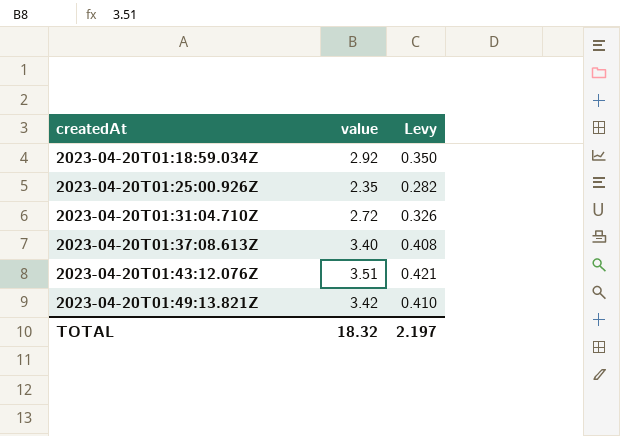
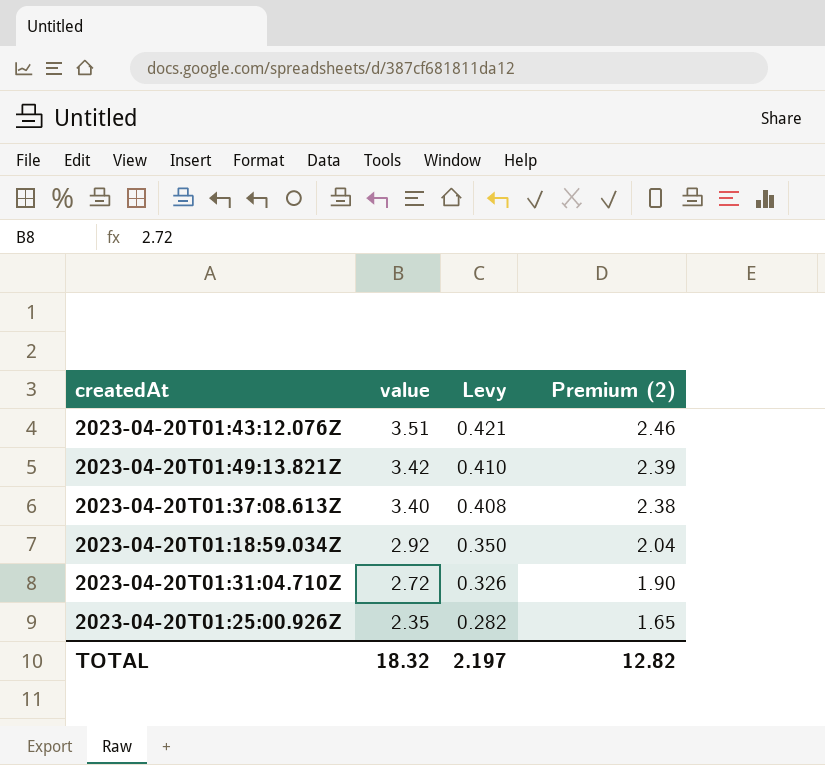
row order: createdAt ascending -> value descending
column Premium (2) | formula: none -> [value] * 0.7

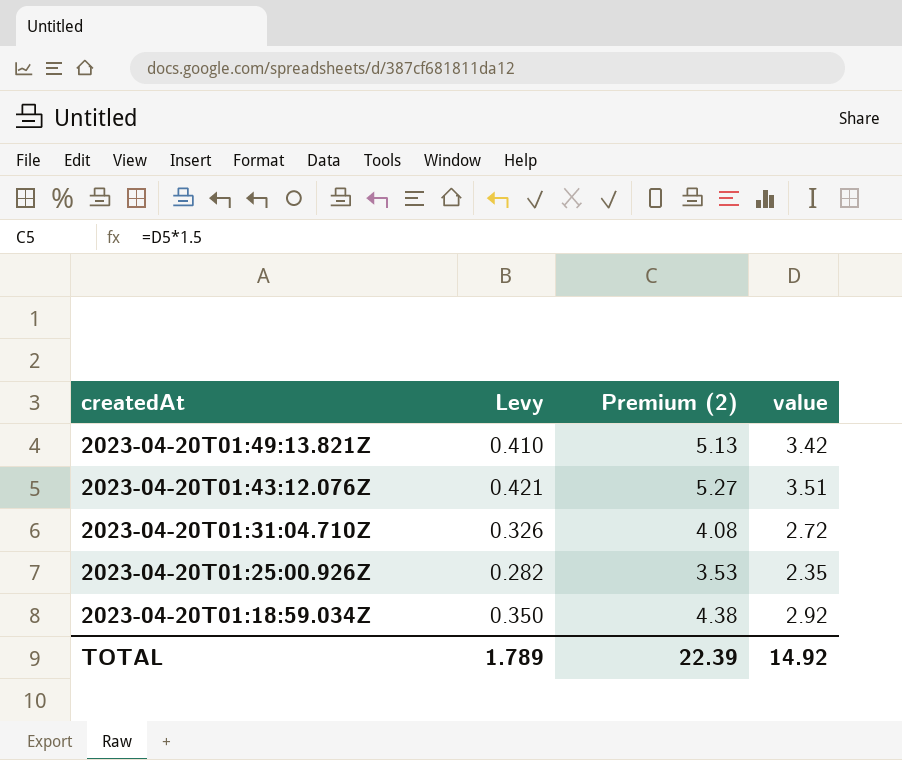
row order: value descending -> createdAt descending
column Premium (2) | formula: [value] * 0.7 -> [value] * 1.5
column value | position: 2 -> 4
row 2023-04-20T01:37:08.613Z: 3.40 | 0.408 | 2.38 -> none
TOTAL | Levy: 2.197 -> 1.789
TOTAL | Premium (2): 12.82 -> 22.39
TOTAL | value: 18.32 -> 14.92

